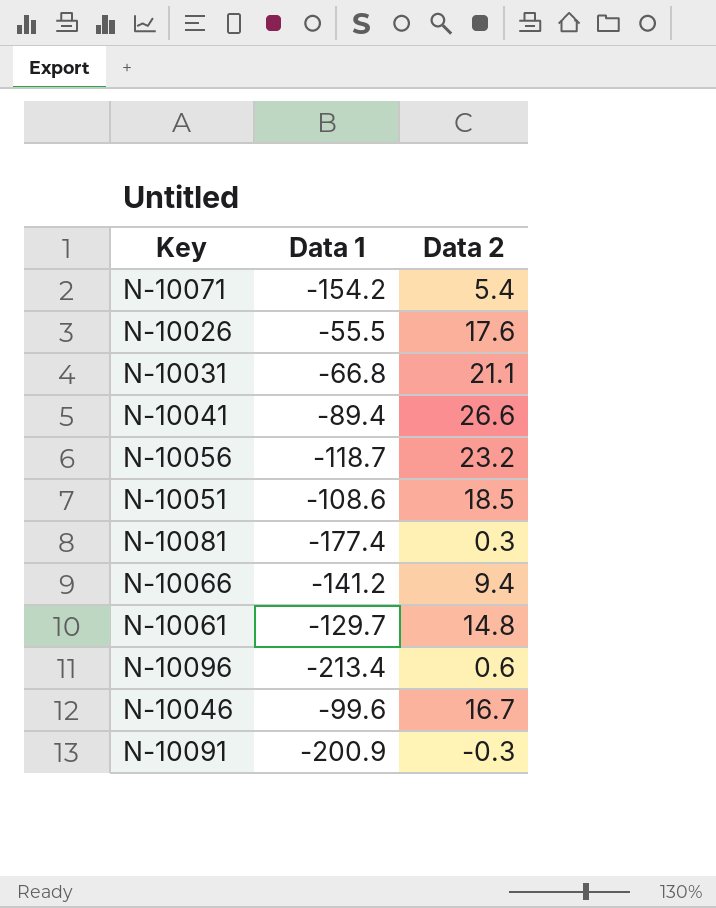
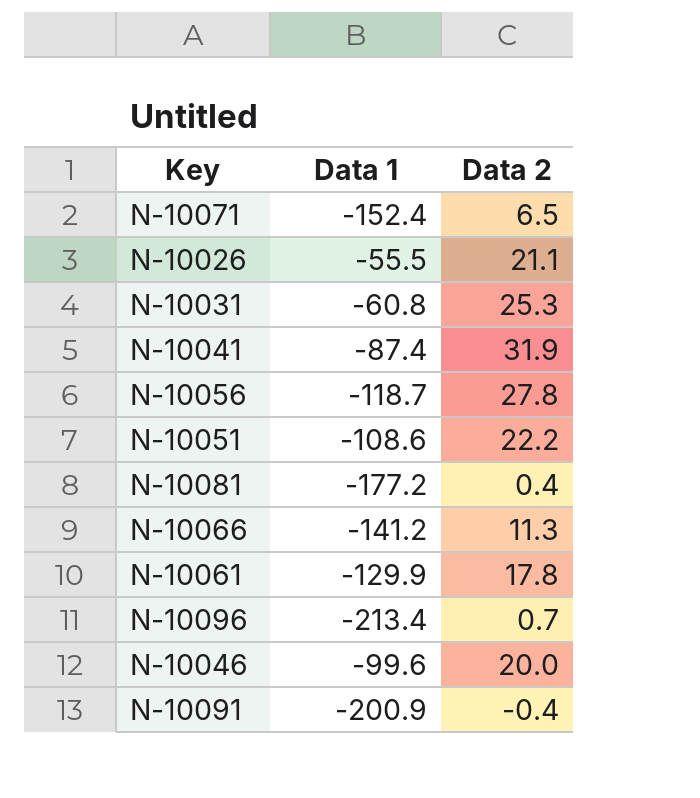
N-10071 | Data 1: -154.2 -> -152.4
N-10071 | Data 2: 5.4 -> 6.5
N-10026 | Data 2: 17.6 -> 21.1
N-10031 | Data 1: -66.8 -> -60.8
N-10031 | Data 2: 21.1 -> 25.3
N-10041 | Data 1: -89.4 -> -87.4
N-10041 | Data 2: 26.6 -> 31.9
N-10056 | Data 2: 23.2 -> 27.8
N-10051 | Data 2: 18.5 -> 22.2
N-10081 | Data 1: -177.4 -> -177.2
N-10081 | Data 2: 0.3 -> 0.4
N-10066 | Data 2: 9.4 -> 11.3
N-10061 | Data 1: -129.7 -> -129.9
N-10061 | Data 2: 14.8 -> 17.8
N-10096 | Data 2: 0.6 -> 0.7
N-10046 | Data 2: 16.7 -> 20.0
N-10091 | Data 2: -0.3 -> -0.4

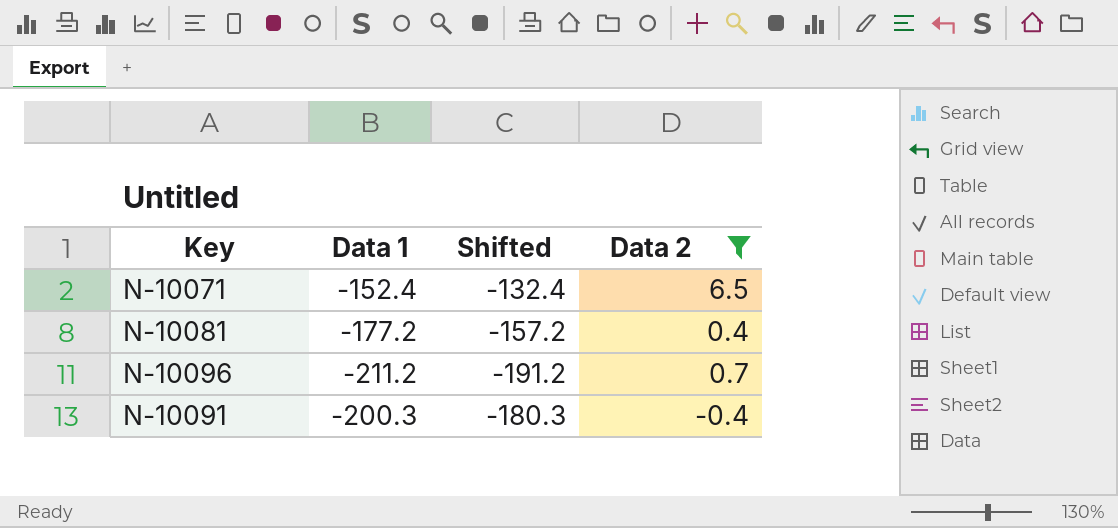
filter: none -> Data 2 <= 6.5
column Shifted | formula: none -> [Data 1] + 20
N-10096 | Data 1: -213.4 -> -211.2
N-10091 | Data 1: -200.9 -> -200.3

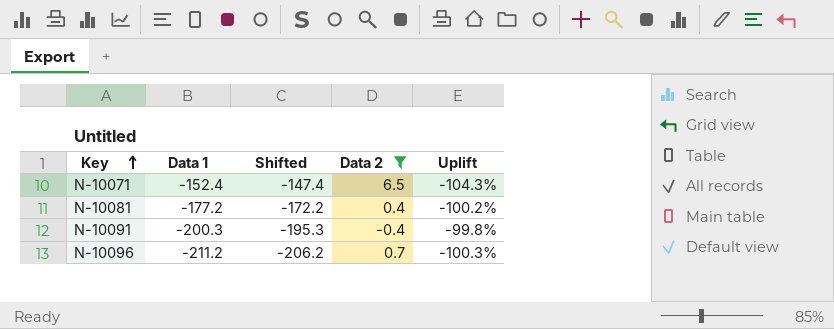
row order: none -> Key ascending
column Shifted | formula: [Data 1] + 20 -> [Data 1] + 5
column Uplift | formula: none -> ([Data 2] - [Data 1]) / [Data 1]

